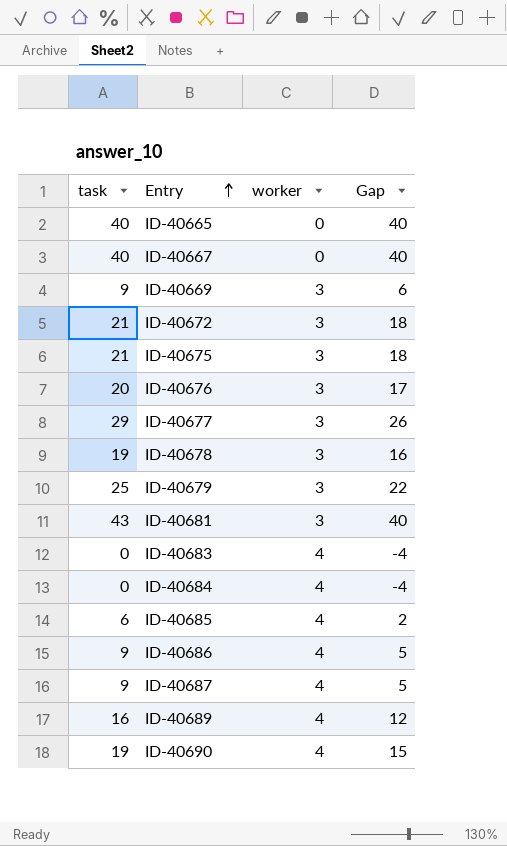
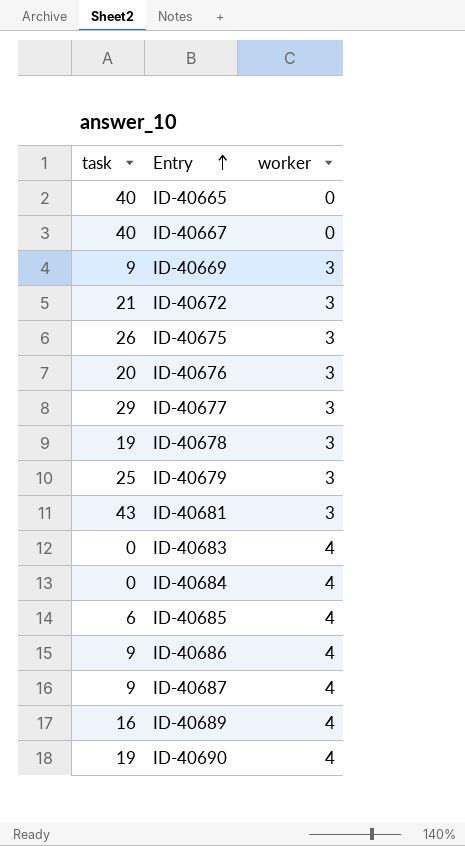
column Gap | formula: [task] - [worker] -> none
ID-40675 | task: 21 -> 26

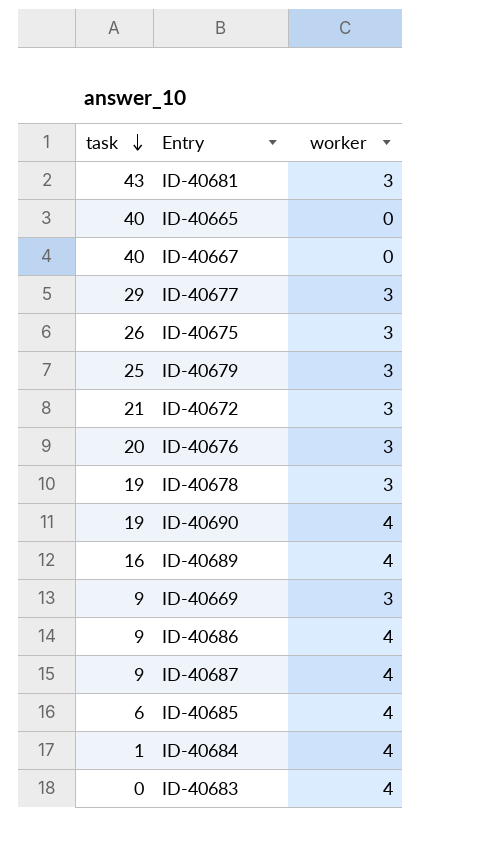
row order: Entry ascending -> task descending
ID-40684 | task: 0 -> 1

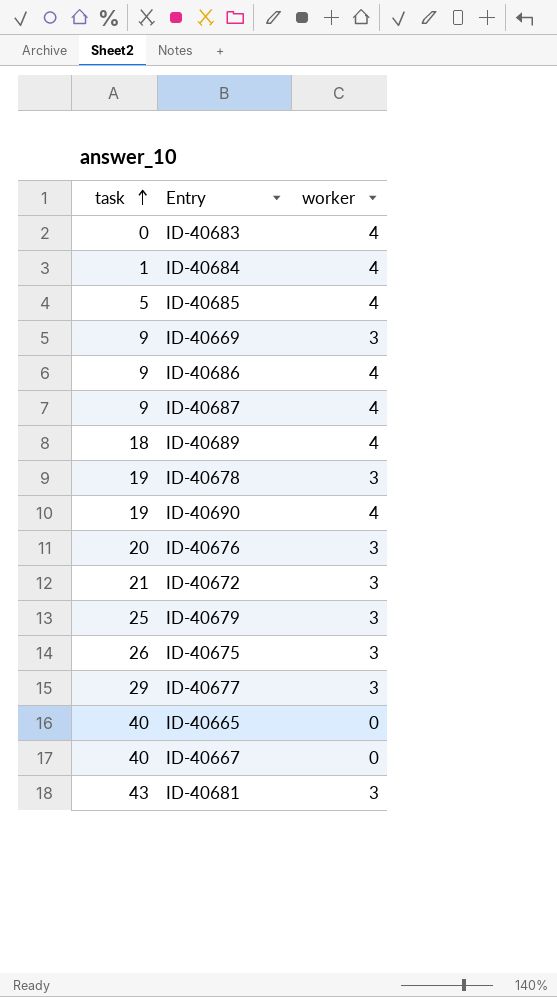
row order: task descending -> task ascending
ID-40685 | task: 6 -> 5
ID-40689 | task: 16 -> 18

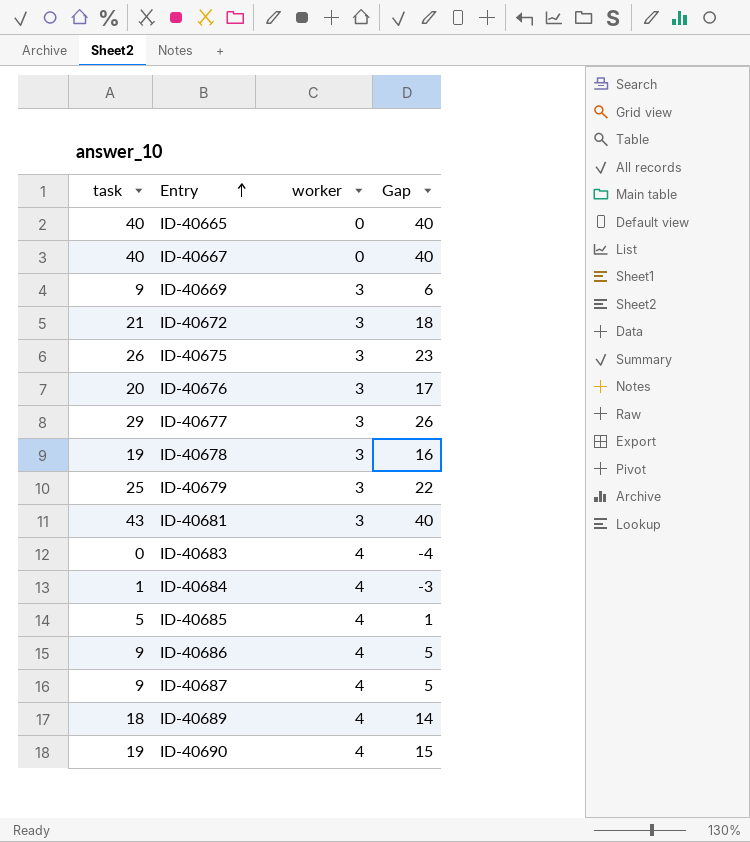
row order: task ascending -> Entry ascending
column Gap | formula: none -> [task] - [worker]

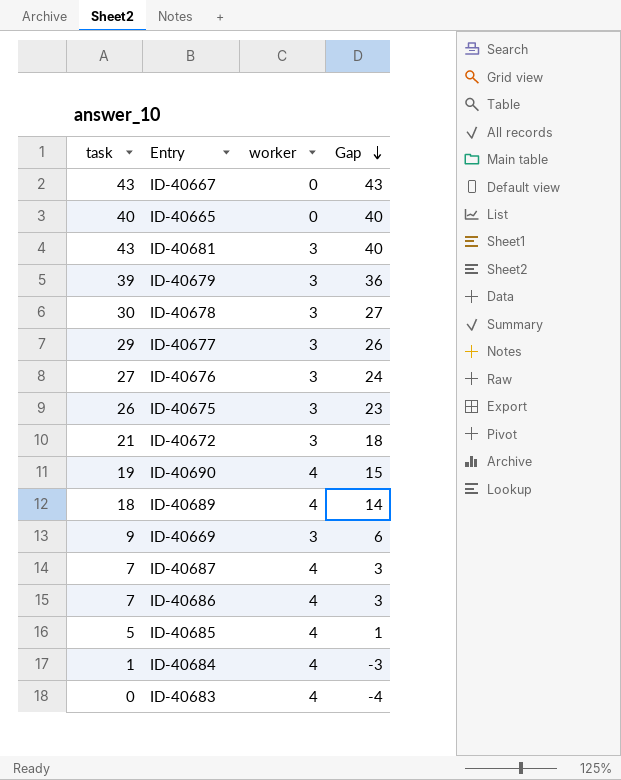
row order: Entry ascending -> Gap descending
ID-40667 | task: 40 -> 43
ID-40667 | Gap: 40 -> 43
ID-40679 | task: 25 -> 39
ID-40679 | Gap: 22 -> 36
ID-40678 | task: 19 -> 30
ID-40678 | Gap: 16 -> 27
ID-40676 | task: 20 -> 27
ID-40676 | Gap: 17 -> 24
ID-40687 | task: 9 -> 7
ID-40687 | Gap: 5 -> 3
ID-40686 | task: 9 -> 7
ID-40686 | Gap: 5 -> 3

